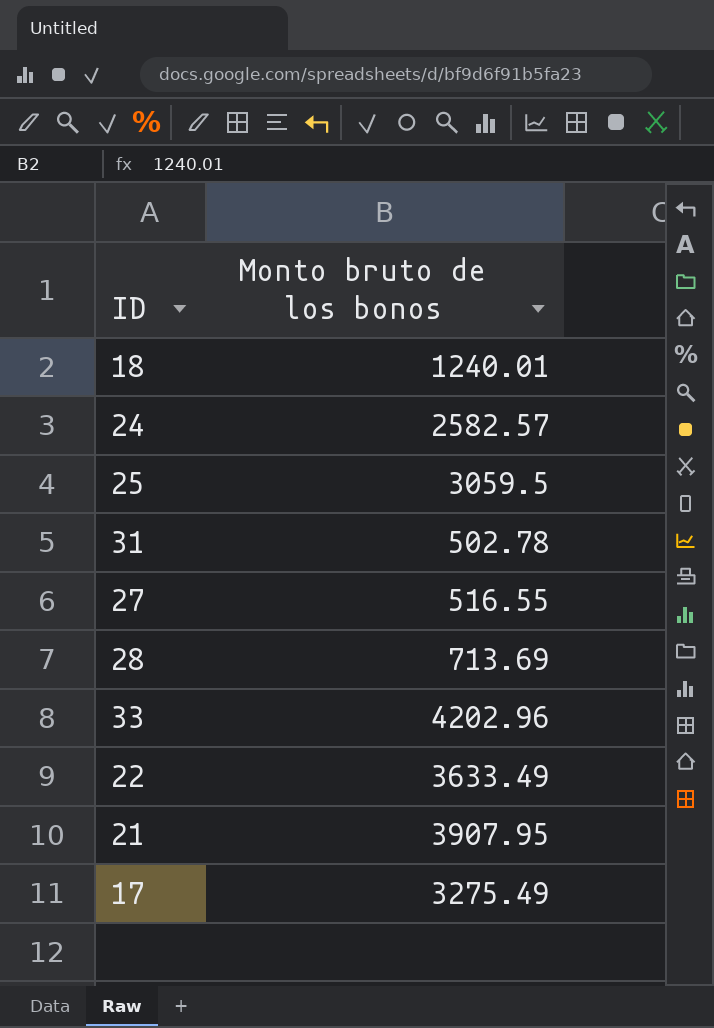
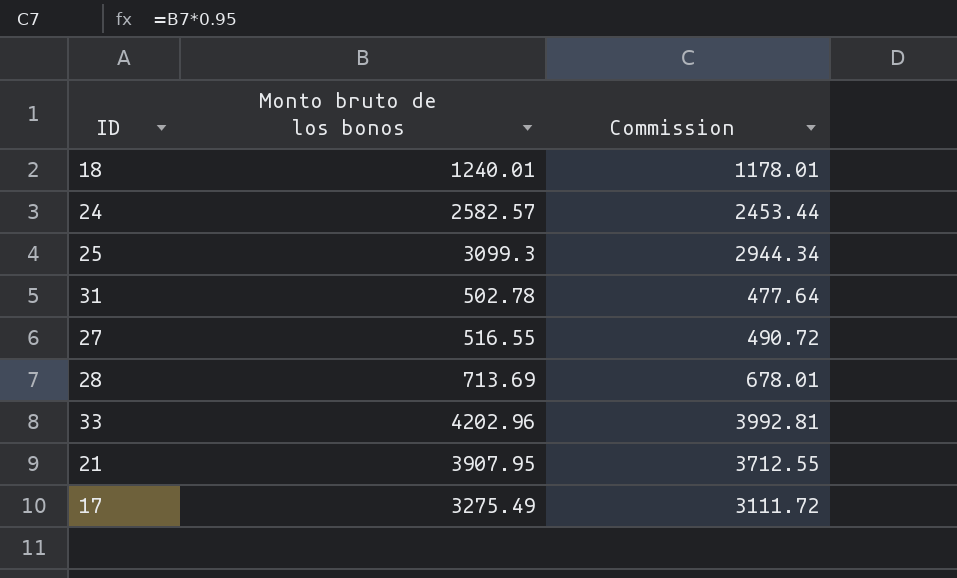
column Commission | formula: none -> [Monto bruto de los bonos] * 0.95
row 22: 3633.49 -> none
25 | Monto bruto de los bonos: 3059.5 -> 3099.3

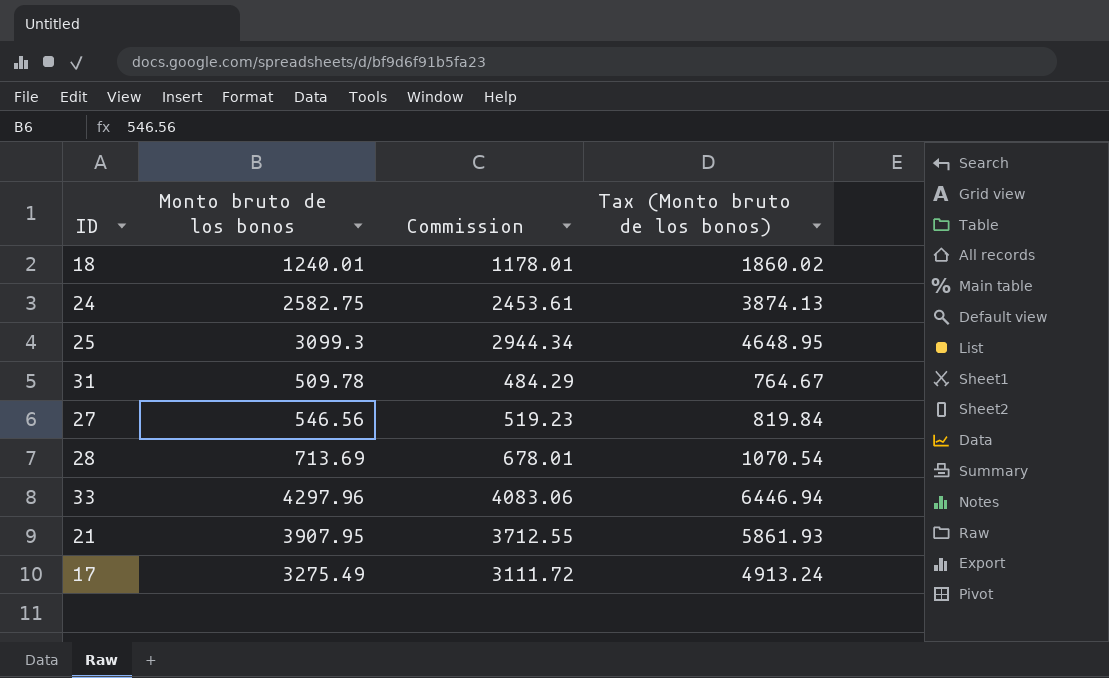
column Tax (Monto bruto de los bonos) | formula: none -> [Monto bruto de los bonos] * 1.5
24 | Monto bruto de los bonos: 2582.57 -> 2582.75
24 | Commission: 2453.44 -> 2453.61
31 | Monto bruto de los bonos: 502.78 -> 509.78
31 | Commission: 477.64 -> 484.29
27 | Monto bruto de los bonos: 516.55 -> 546.56
27 | Commission: 490.72 -> 519.23
33 | Monto bruto de los bonos: 4202.96 -> 4297.96
33 | Commission: 3992.81 -> 4083.06

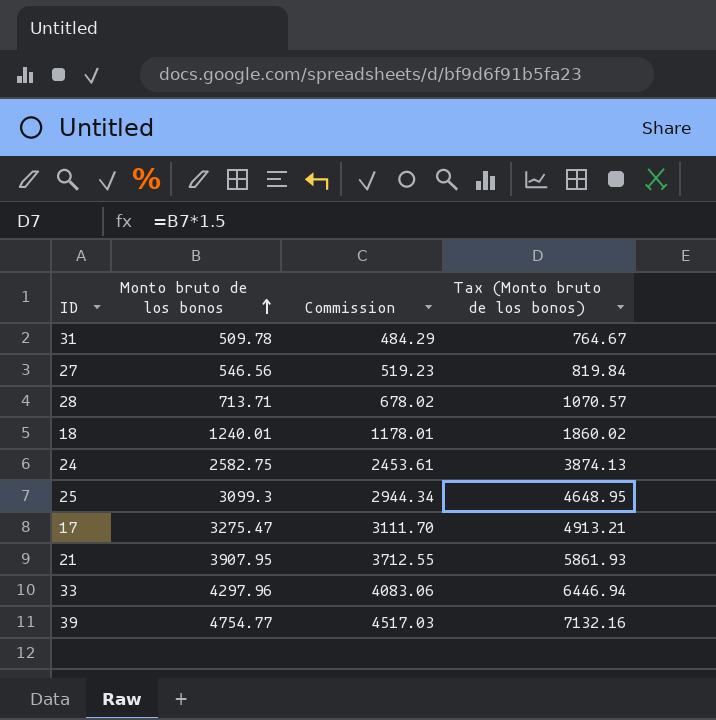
row order: none -> Monto bruto de los bonos ascending
28 | Monto bruto de los bonos: 713.69 -> 713.71
28 | Commission: 678.01 -> 678.02
28 | Tax (Monto bruto de los bonos): 1070.54 -> 1070.57
17 | Monto bruto de los bonos: 3275.49 -> 3275.47
17 | Commission: 3111.72 -> 3111.70
17 | Tax (Monto bruto de los bonos): 4913.24 -> 4913.21
row 39: none -> 4754.77 | 4517.03 | 7132.16

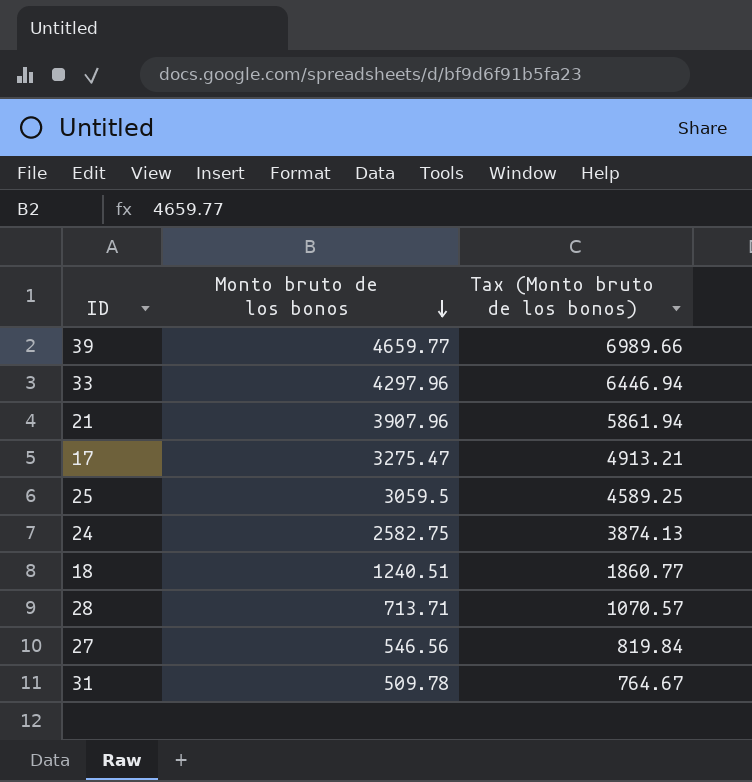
row order: Monto bruto de los bonos ascending -> Monto bruto de los bonos descending
column Commission | formula: [Monto bruto de los bonos] * 0.95 -> none
39 | Monto bruto de los bonos: 4754.77 -> 4659.77
39 | Tax (Monto bruto de los bonos): 7132.16 -> 6989.66
21 | Monto bruto de los bonos: 3907.95 -> 3907.96
21 | Tax (Monto bruto de los bonos): 5861.93 -> 5861.94
25 | Monto bruto de los bonos: 3099.3 -> 3059.5
25 | Tax (Monto bruto de los bonos): 4648.95 -> 4589.25
18 | Monto bruto de los bonos: 1240.01 -> 1240.51
18 | Tax (Monto bruto de los bonos): 1860.02 -> 1860.77

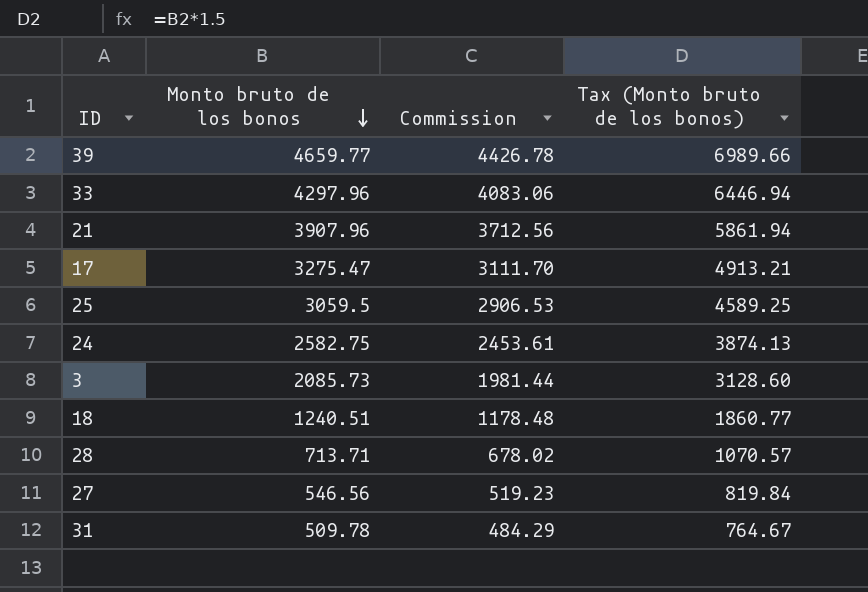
column Commission | formula: none -> [Monto bruto de los bonos] * 0.95
row 3: none -> 2085.73 | 1981.44 | 3128.60

